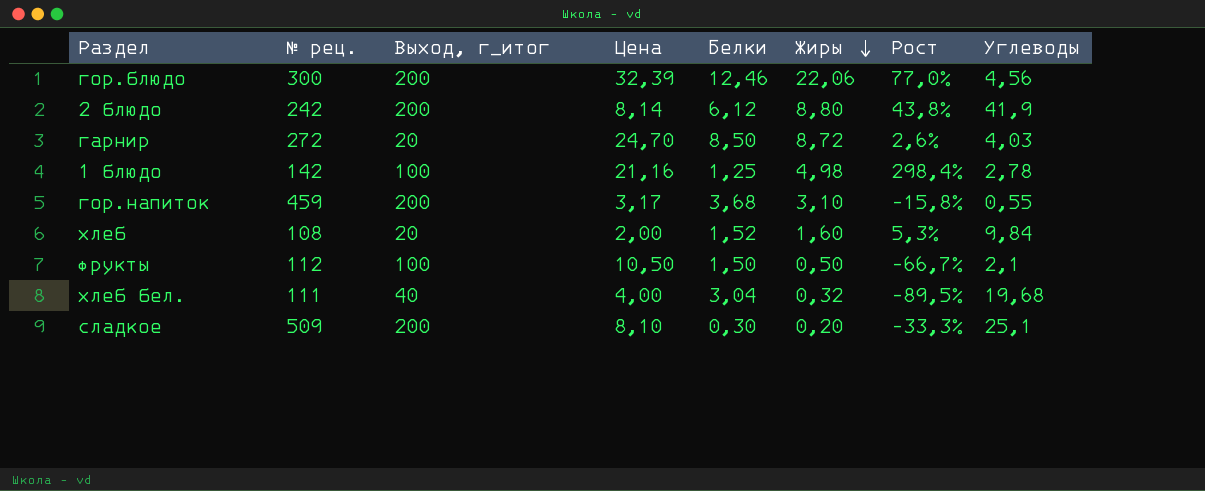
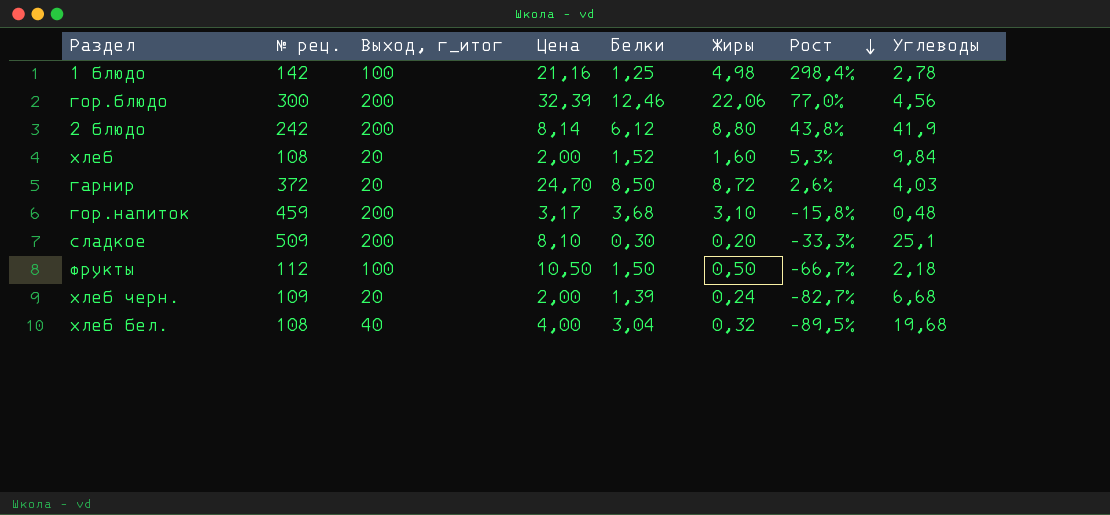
row order: Жиры descending -> Рост descending
гарнир | № рец.: 272 -> 372
гор.напиток | Углеводы: 0,55 -> 0,48
фрукты | Углеводы: 2,1 -> 2,18
row хлеб черн.: none -> 109 | 20 | 2,00 | 1,39 | 0,24 | -82,7% | 6,68
хлеб бел. | № рец.: 111 -> 108

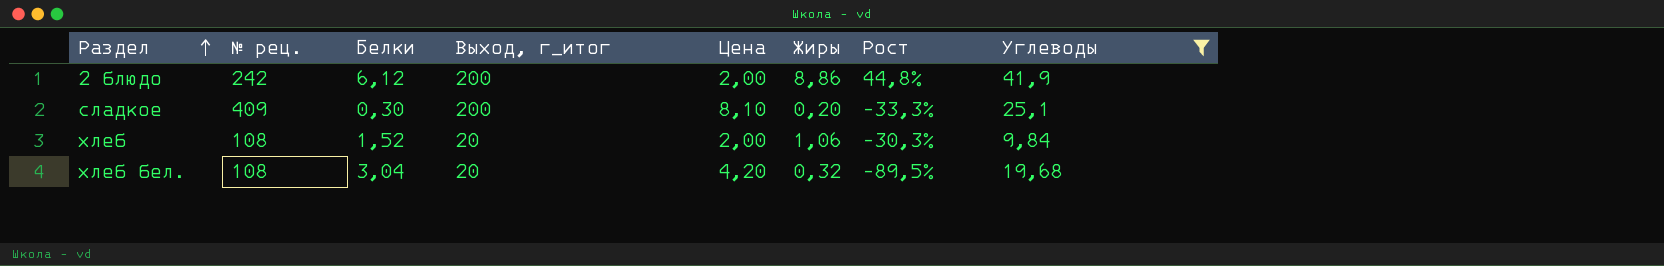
filter: none -> Углеводы >= 9,84
row order: Рост descending -> Раздел ascending
column Белки | position: 5 -> 3
2 блюдо | Цена: 8,14 -> 2,00
2 блюдо | Жиры: 8,80 -> 8,86
2 блюдо | Рост: 43,8% -> 44,8%
сладкое | № рец.: 509 -> 409
хлеб | Жиры: 1,60 -> 1,06
хлеб | Рост: 5,3% -> -30,3%
хлеб бел. | Выход, г_итог: 40 -> 20
хлеб бел. | Цена: 4,00 -> 4,20

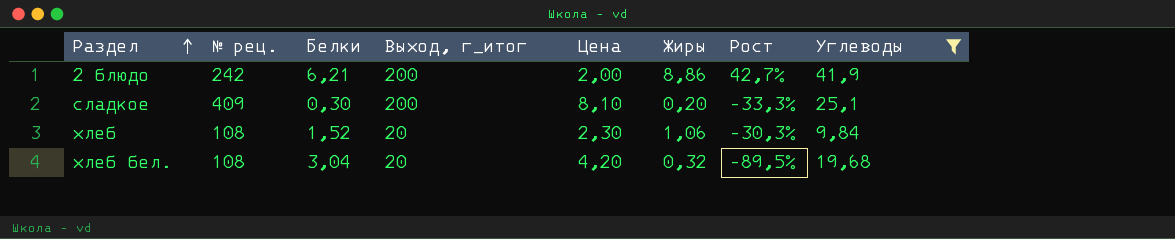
2 блюдо | Белки: 6,12 -> 6,21
2 блюдо | Рост: 44,8% -> 42,7%
хлеб | Цена: 2,00 -> 2,30

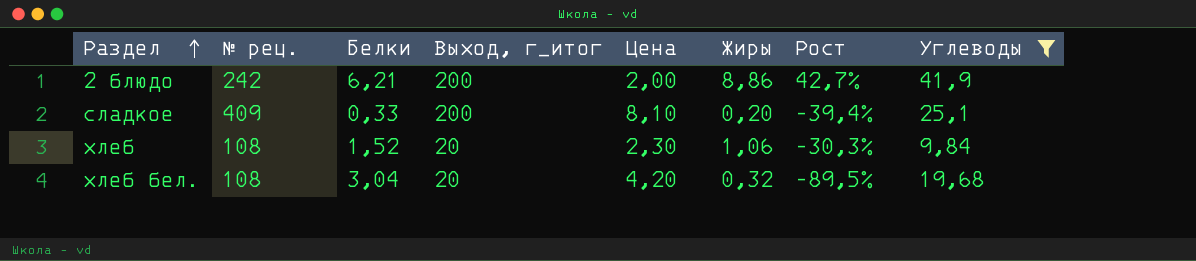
сладкое | Белки: 0,30 -> 0,33
сладкое | Рост: -33,3% -> -39,4%

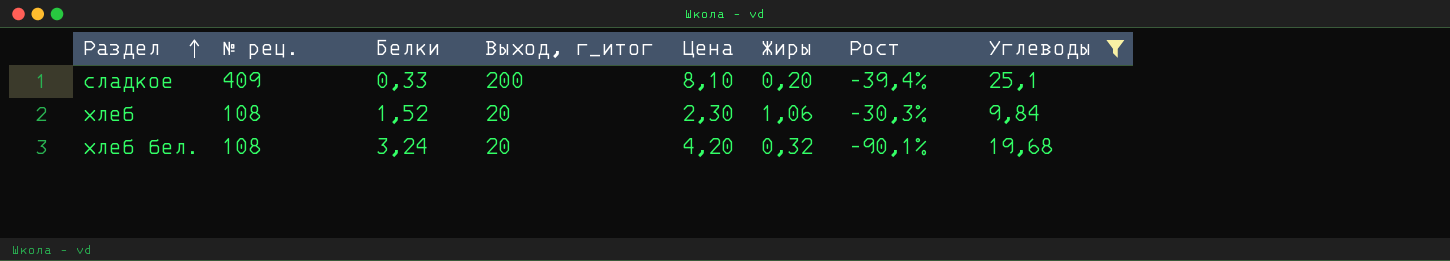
row 2 блюдо: 242 | 6,21 | 200 | 2,00 | 8,86 | 42,7% | 41,9 -> none
хлеб бел. | Белки: 3,04 -> 3,24
хлеб бел. | Рост: -89,5% -> -90,1%

